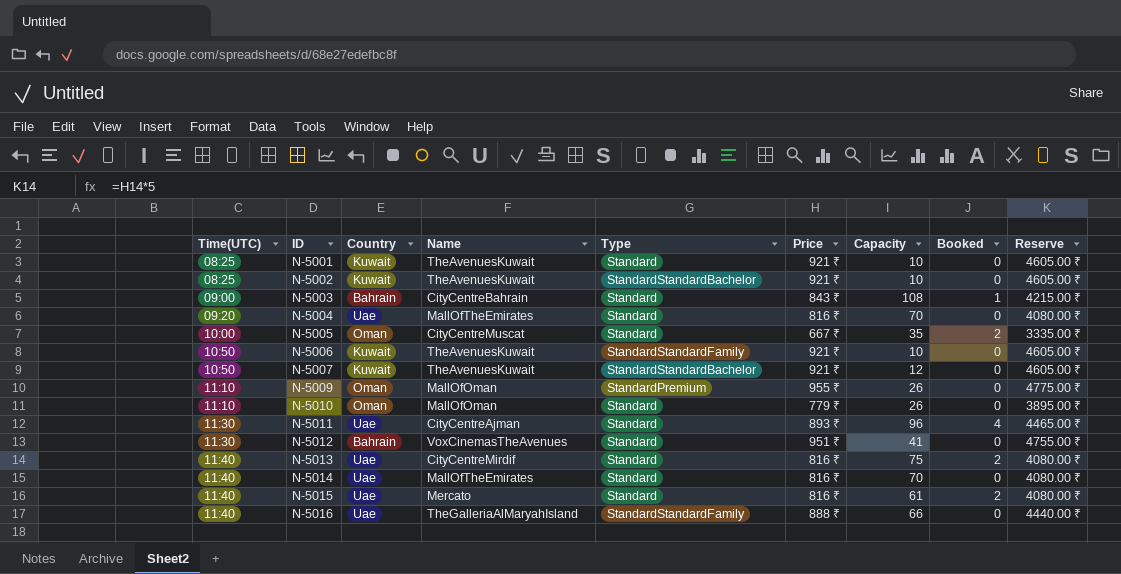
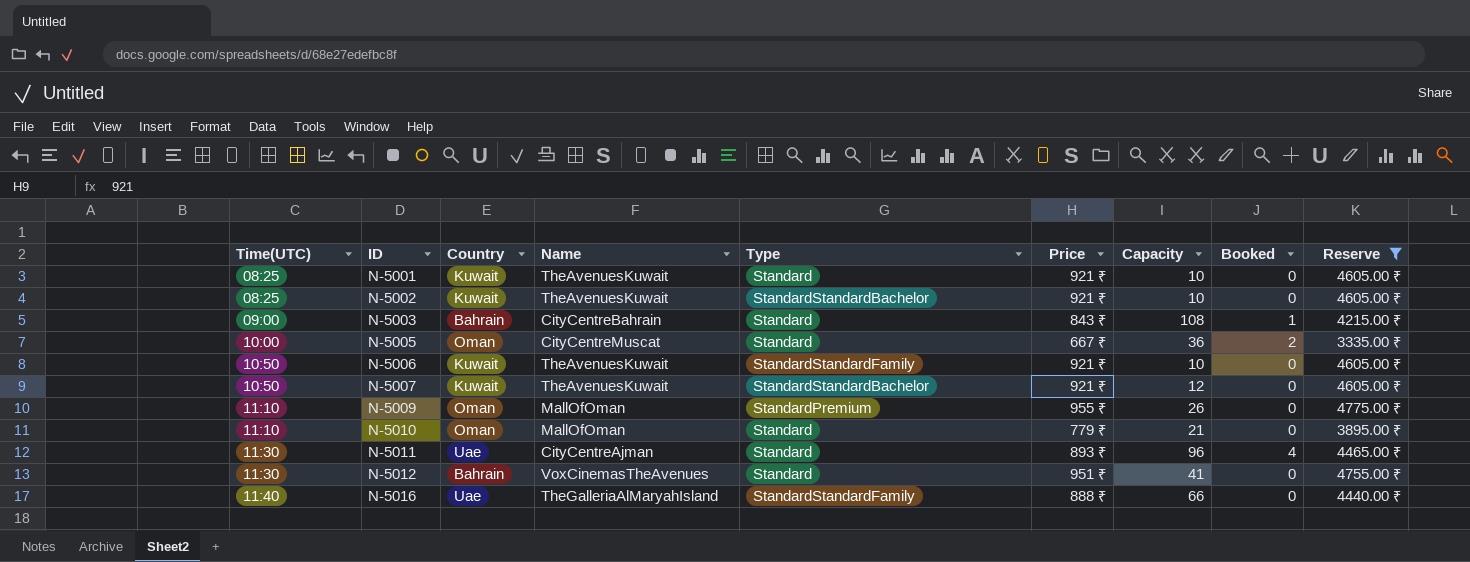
filter: none -> Reserve != 4080.00 ₹
N-5005 | Capacity: 35 -> 36
N-5010 | Capacity: 26 -> 21

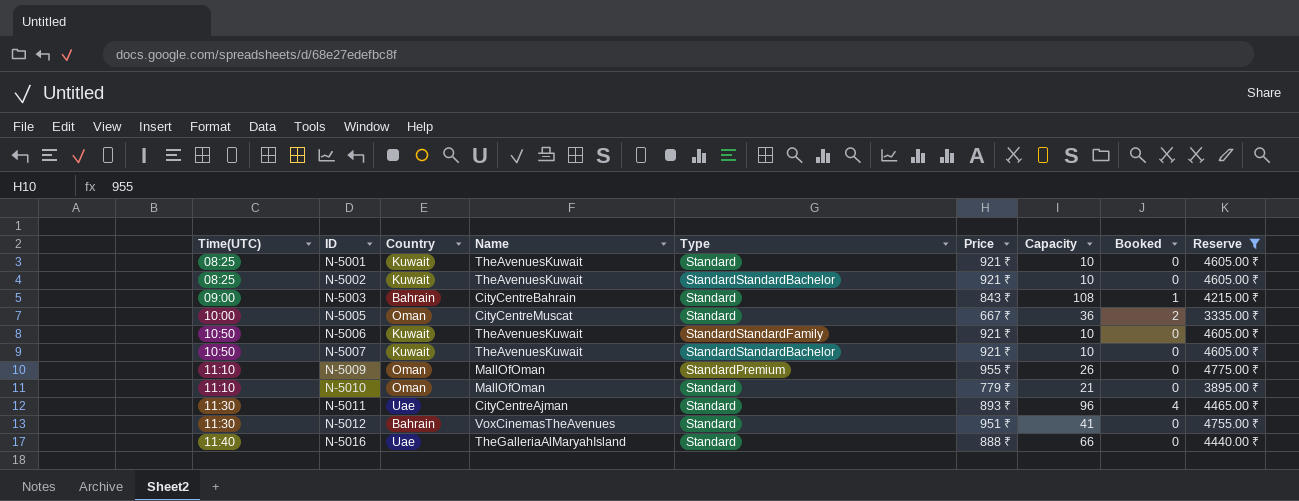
N-5007 | Capacity: 12 -> 10
N-5016 | Type: StandardStandardFamily -> Standard

